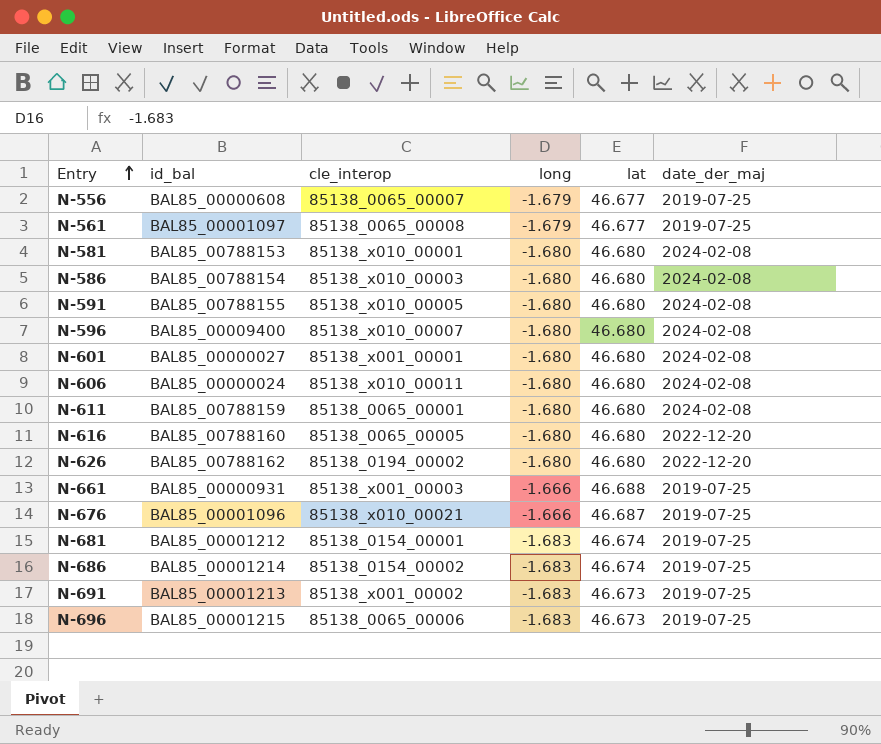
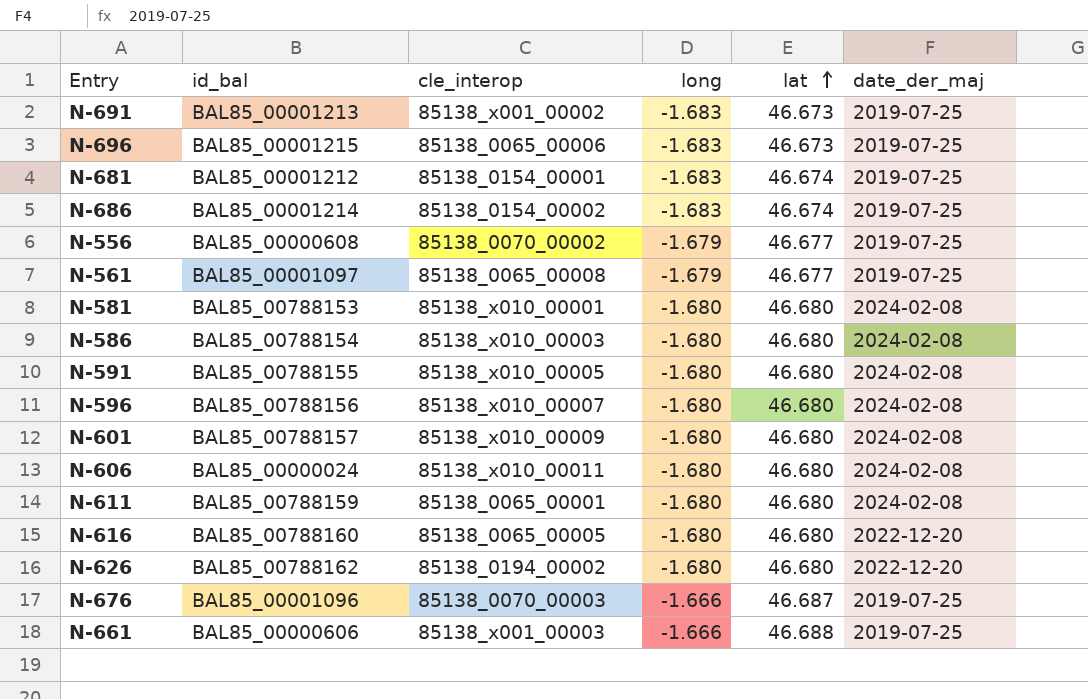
row order: Entry ascending -> lat ascending
N-556 | cle_interop: 85138_0065_00007 -> 85138_0070_00002
N-596 | id_bal: BAL85_00009400 -> BAL85_00788156
N-601 | id_bal: BAL85_00000027 -> BAL85_00788157
N-601 | cle_interop: 85138_x001_00001 -> 85138_x010_00009
N-676 | cle_interop: 85138_x010_00021 -> 85138_0070_00003
N-661 | id_bal: BAL85_00000931 -> BAL85_00000606

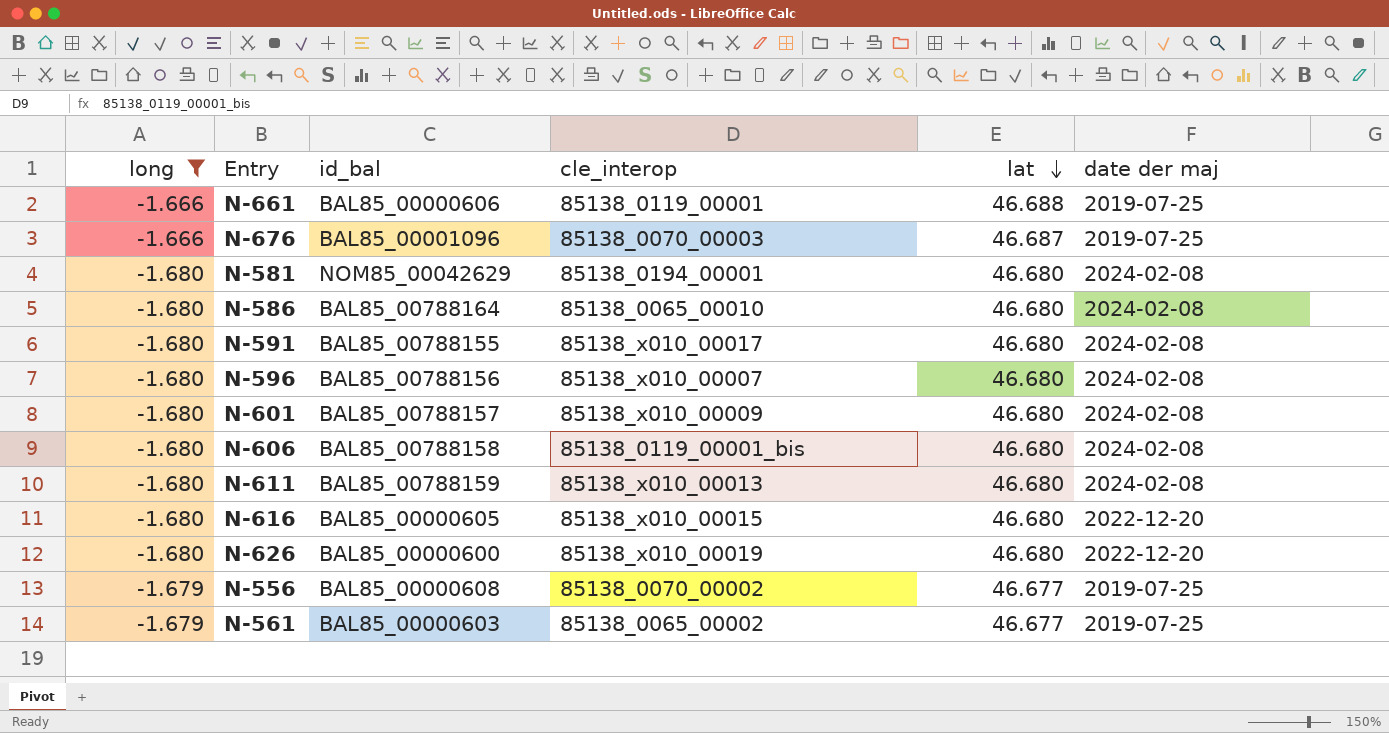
filter: none -> long != -1.683
row order: lat ascending -> lat descending
column long | position: 4 -> 1
column name: date_der_maj -> date der maj
N-661 | cle_interop: 85138_x001_00003 -> 85138_0119_00001
N-581 | id_bal: BAL85_00788153 -> NOM85_00042629
N-581 | cle_interop: 85138_x010_00001 -> 85138_0194_00001
N-586 | id_bal: BAL85_00788154 -> BAL85_00788164
N-586 | cle_interop: 85138_x010_00003 -> 85138_0065_00010
N-591 | cle_interop: 85138_x010_00005 -> 85138_x010_00017
N-606 | id_bal: BAL85_00000024 -> BAL85_00788158
N-606 | cle_interop: 85138_x010_00011 -> 85138_0119_00001_bis
N-611 | cle_interop: 85138_0065_00001 -> 85138_x010_00013
N-616 | id_bal: BAL85_00788160 -> BAL85_00000605
N-616 | cle_interop: 85138_0065_00005 -> 85138_x010_00015
N-626 | id_bal: BAL85_00788162 -> BAL85_00000600
N-626 | cle_interop: 85138_0194_00002 -> 85138_x010_00019
N-561 | id_bal: BAL85_00001097 -> BAL85_00000603
N-561 | cle_interop: 85138_0065_00008 -> 85138_0065_00002

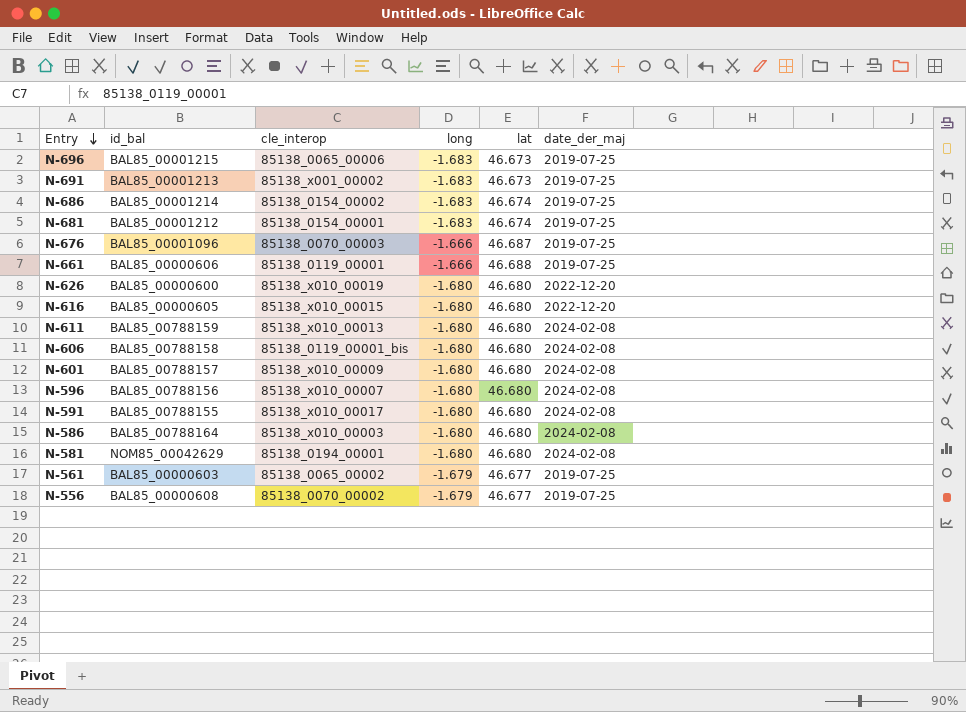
filter: long != -1.683 -> none
row order: lat descending -> Entry descending
column long | position: 1 -> 4
column name: date der maj -> date_der_maj
N-586 | cle_interop: 85138_0065_00010 -> 85138_x010_00003

